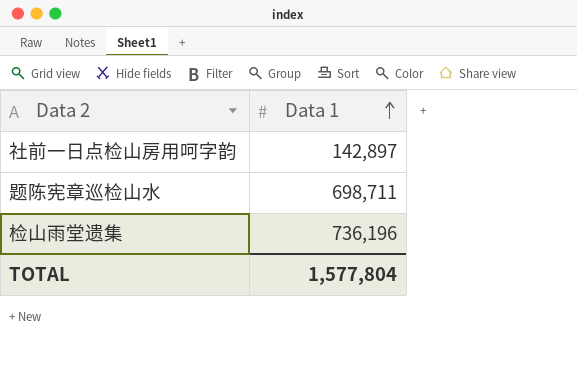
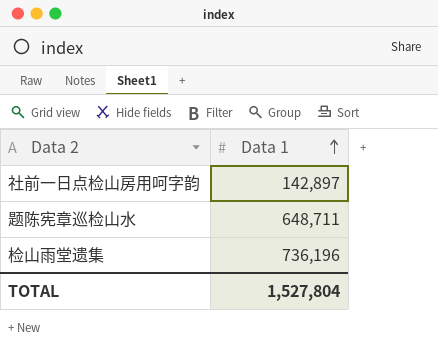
题陈宪章巡检山水 | Data 1: 698,711 -> 648,711
TOTAL | Data 1: 1,577,804 -> 1,527,804

